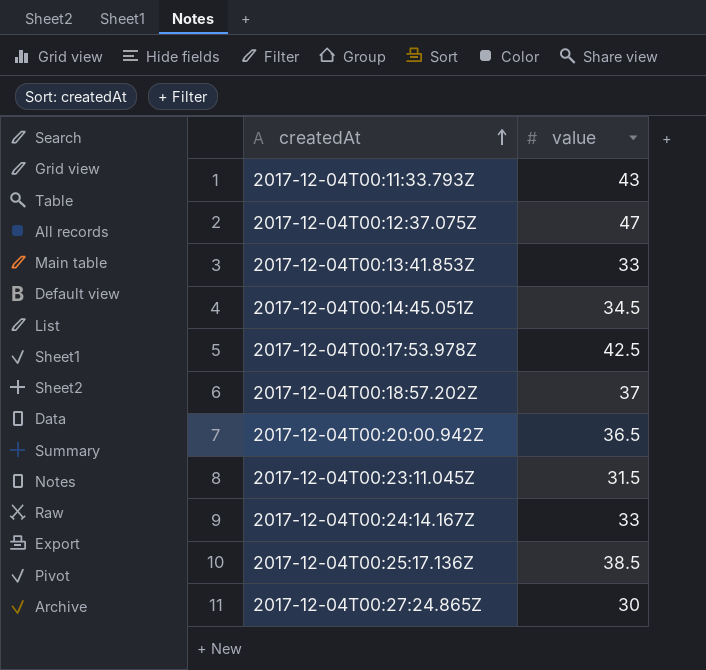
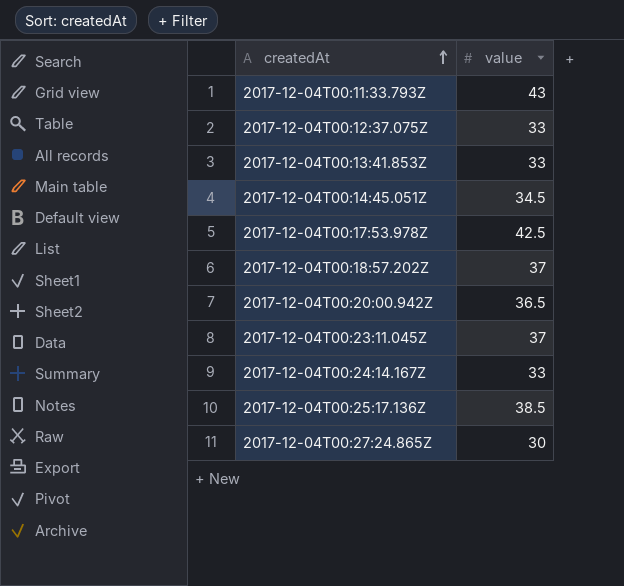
2017-12-04T00:12:37.075Z | value: 47 -> 33
2017-12-04T00:23:11.045Z | value: 31.5 -> 37

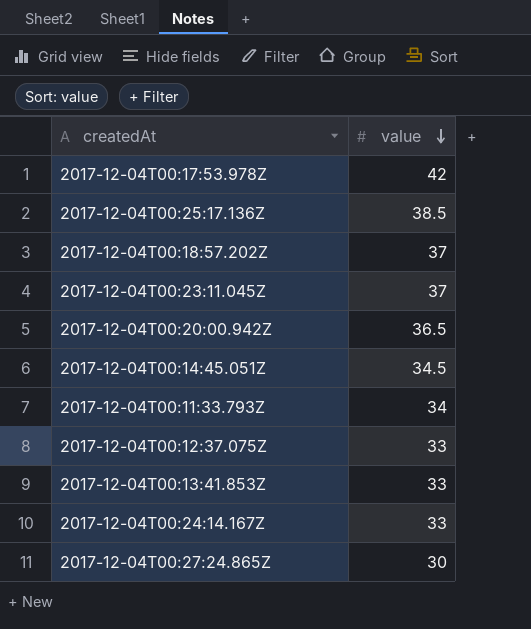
row order: createdAt ascending -> value descending
2017-12-04T00:17:53.978Z | value: 42.5 -> 42
2017-12-04T00:11:33.793Z | value: 43 -> 34

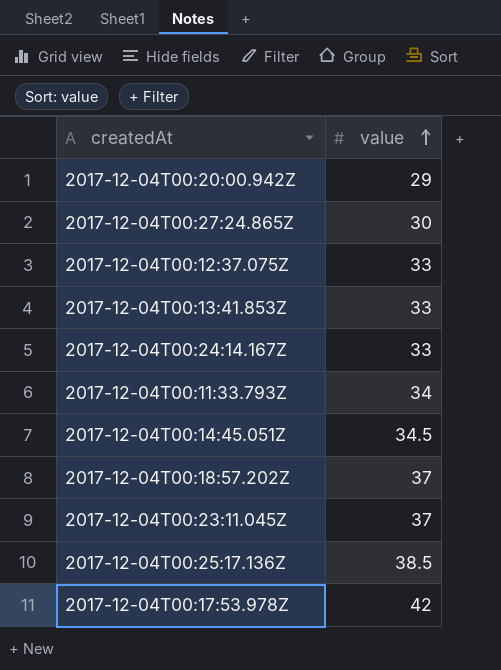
row order: value descending -> value ascending
2017-12-04T00:20:00.942Z | value: 36.5 -> 29

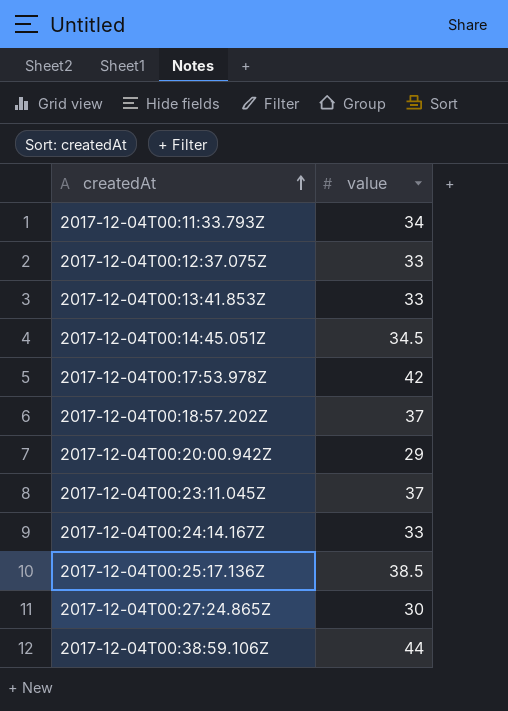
row order: value ascending -> createdAt ascending
row 2017-12-04T00:38:59.106Z: none -> 44

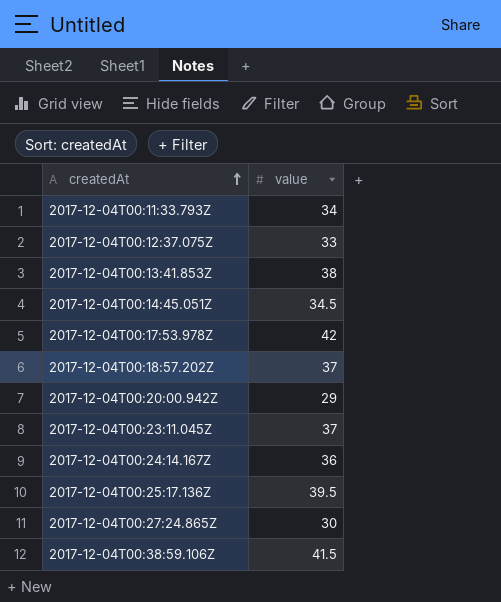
2017-12-04T00:13:41.853Z | value: 33 -> 38
2017-12-04T00:24:14.167Z | value: 33 -> 36
2017-12-04T00:25:17.136Z | value: 38.5 -> 39.5
2017-12-04T00:38:59.106Z | value: 44 -> 41.5

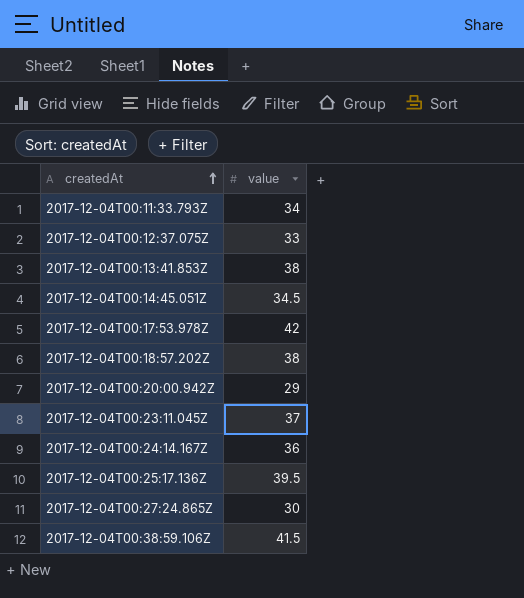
2017-12-04T00:18:57.202Z | value: 37 -> 38

